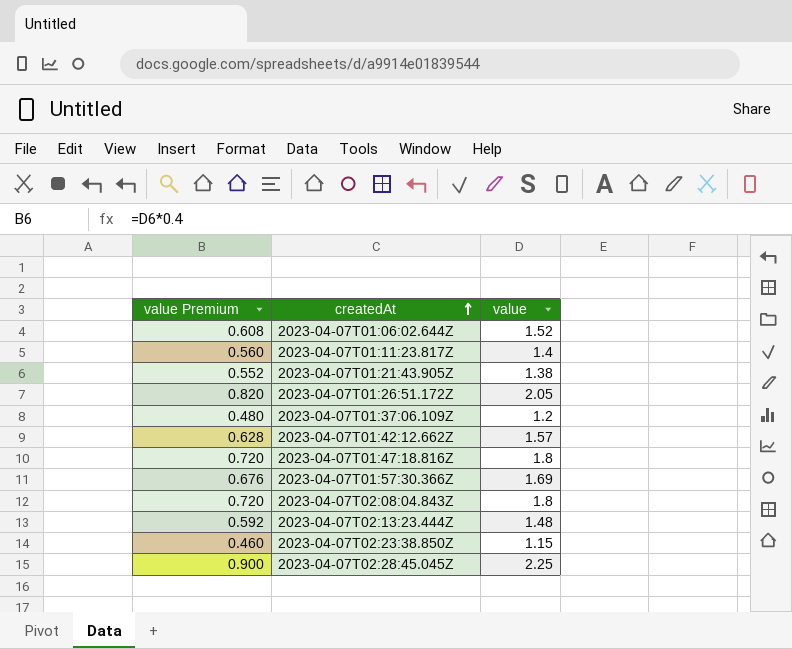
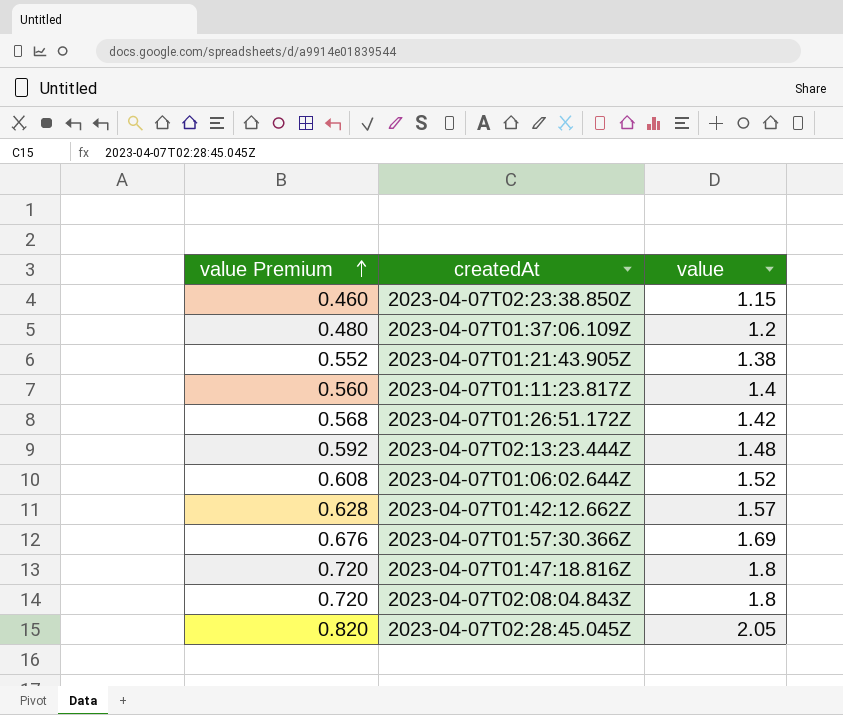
row order: createdAt ascending -> value Premium ascending
2023-04-07T01:26:51.172Z | value Premium: 0.820 -> 0.568
2023-04-07T01:26:51.172Z | value: 2.05 -> 1.42
2023-04-07T02:28:45.045Z | value Premium: 0.900 -> 0.820
2023-04-07T02:28:45.045Z | value: 2.25 -> 2.05

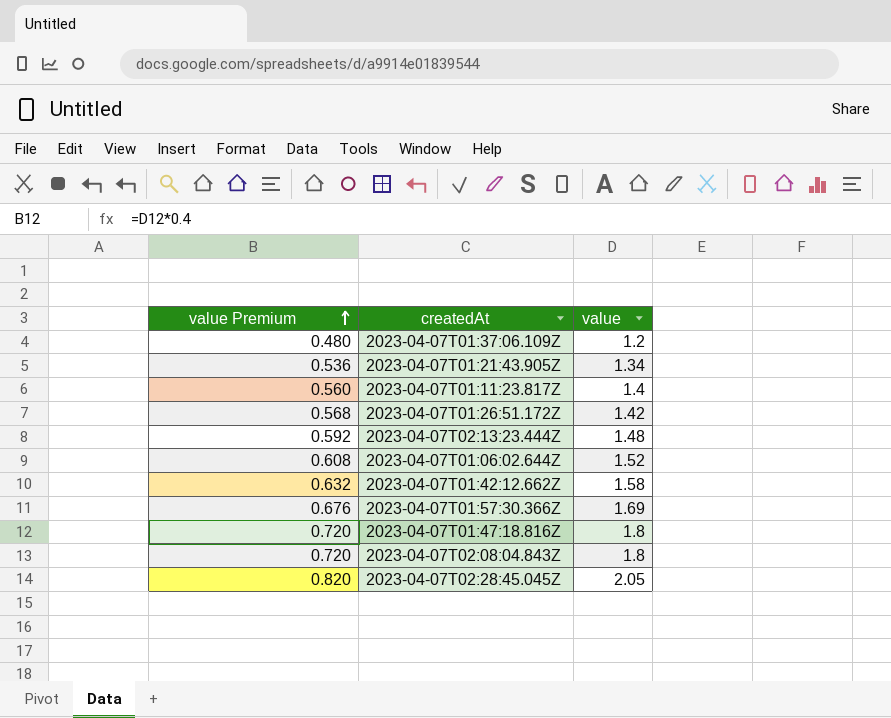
row 2023-04-07T02:23:38.850Z: 0.460 | 1.15 -> none
2023-04-07T01:21:43.905Z | value Premium: 0.552 -> 0.536
2023-04-07T01:21:43.905Z | value: 1.38 -> 1.34
2023-04-07T01:42:12.662Z | value Premium: 0.628 -> 0.632
2023-04-07T01:42:12.662Z | value: 1.57 -> 1.58

